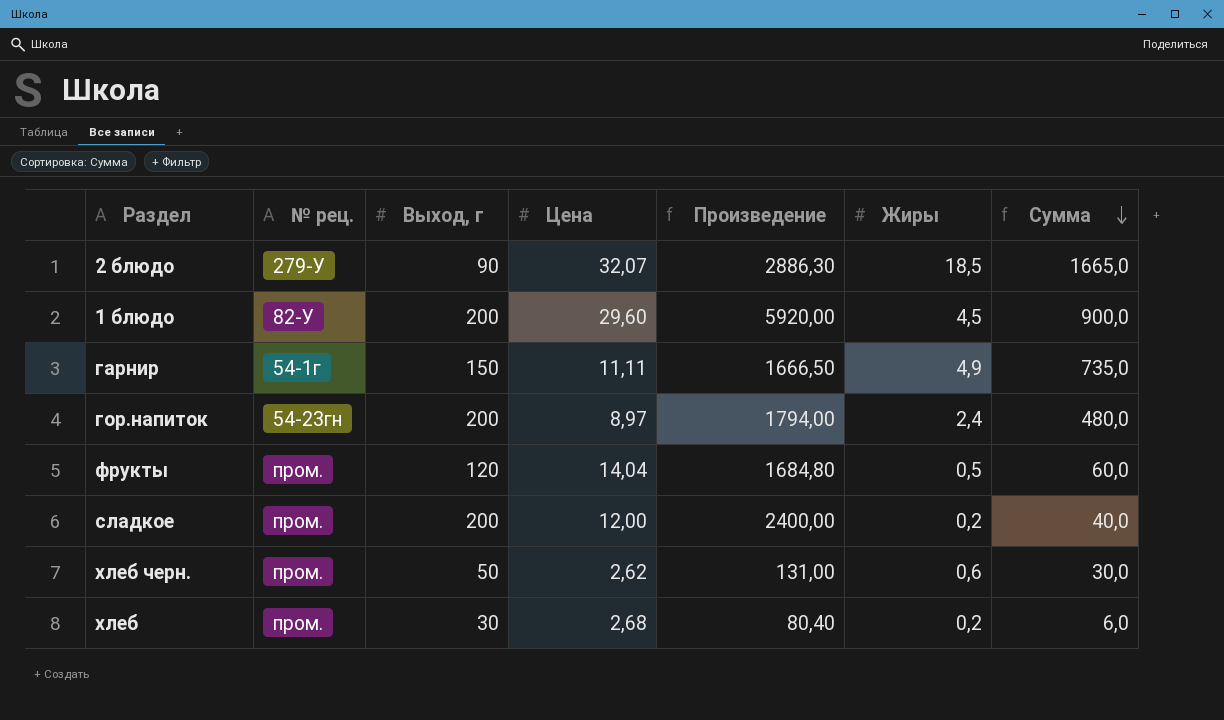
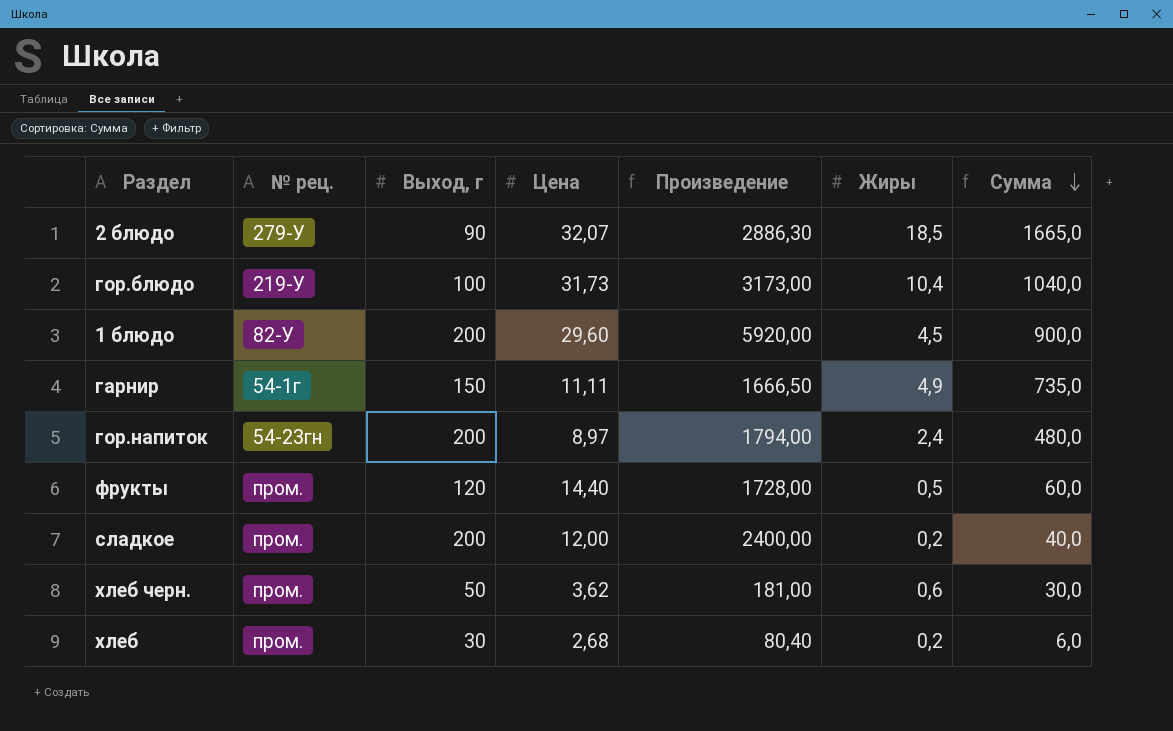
row гор.блюдо: none -> 219-У | 100 | 31,73 | 3173,00 | 10,4 | 1040,0
фрукты | Цена: 14,04 -> 14,40
фрукты | Произведение: 1684,80 -> 1728,00
хлеб черн. | Цена: 2,62 -> 3,62
хлеб черн. | Произведение: 131,00 -> 181,00

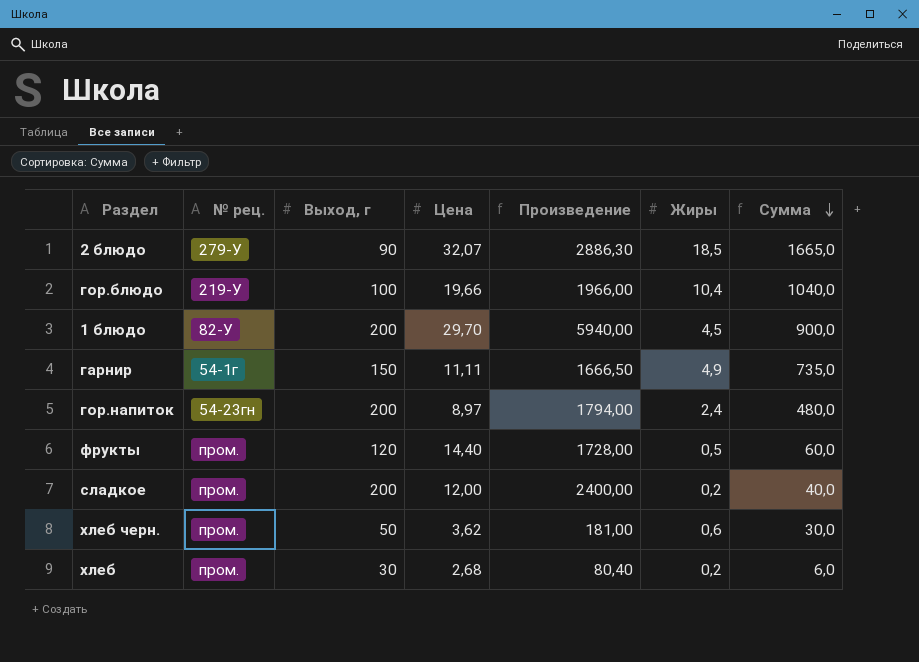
гор.блюдо | Цена: 31,73 -> 19,66
гор.блюдо | Произведение: 3173,00 -> 1966,00
1 блюдо | Цена: 29,60 -> 29,70
1 блюдо | Произведение: 5920,00 -> 5940,00

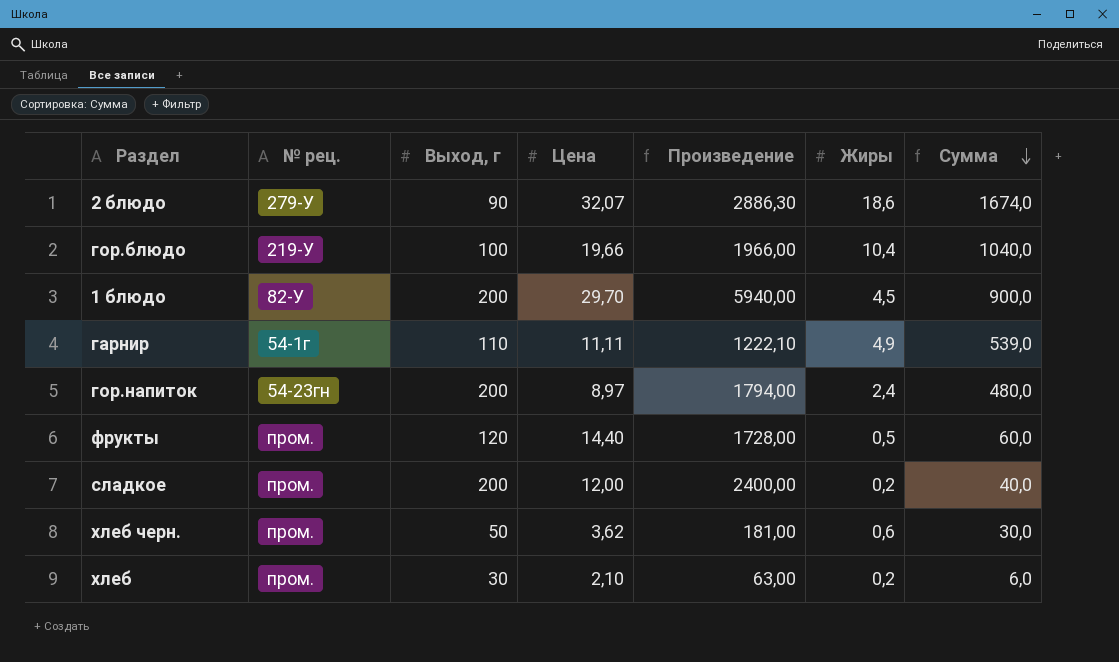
2 блюдо | Жиры: 18,5 -> 18,6
2 блюдо | Сумма: 1665,0 -> 1674,0
гарнир | Выход, г: 150 -> 110
гарнир | Произведение: 1666,50 -> 1222,10
гарнир | Сумма: 735,0 -> 539,0
хлеб | Цена: 2,68 -> 2,10
хлеб | Произведение: 80,40 -> 63,00

